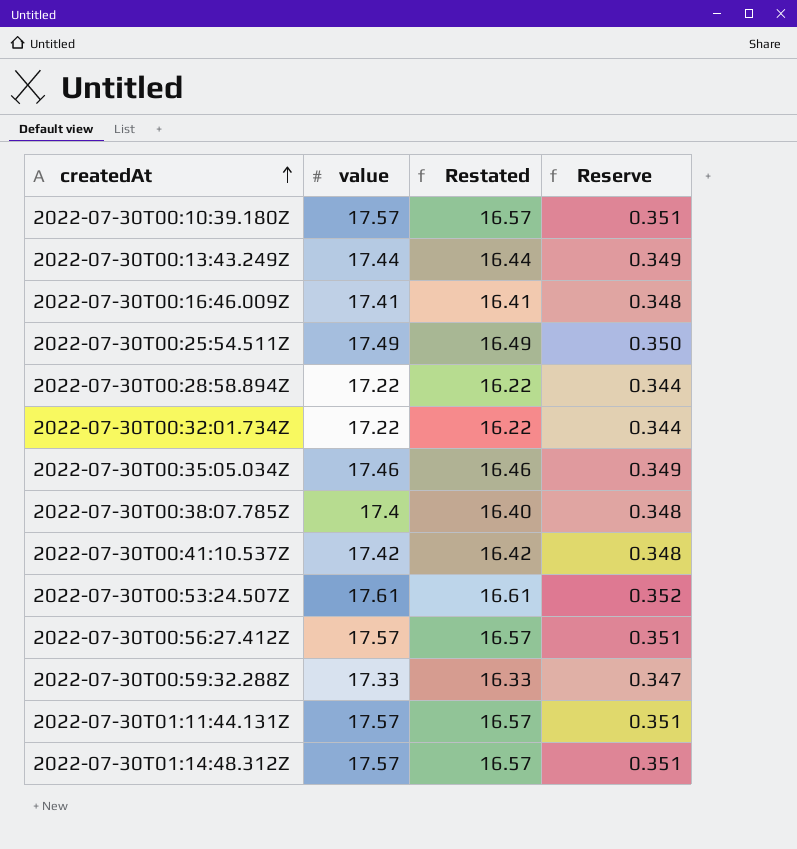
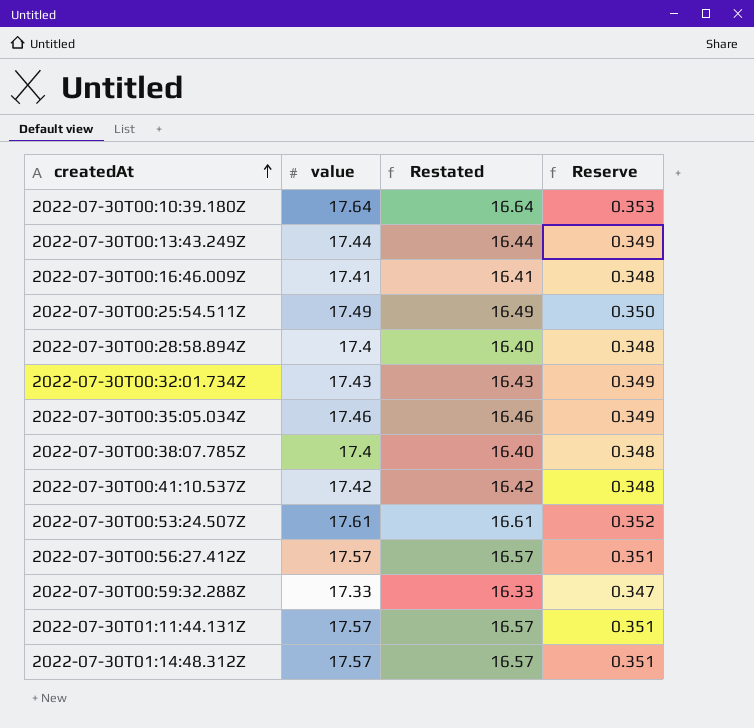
2022-07-30T00:10:39.180Z | value: 17.57 -> 17.64
2022-07-30T00:10:39.180Z | Restated: 16.57 -> 16.64
2022-07-30T00:10:39.180Z | Reserve: 0.351 -> 0.353
2022-07-30T00:28:58.894Z | value: 17.22 -> 17.4
2022-07-30T00:28:58.894Z | Restated: 16.22 -> 16.40
2022-07-30T00:28:58.894Z | Reserve: 0.344 -> 0.348
2022-07-30T00:32:01.734Z | value: 17.22 -> 17.43
2022-07-30T00:32:01.734Z | Restated: 16.22 -> 16.43
2022-07-30T00:32:01.734Z | Reserve: 0.344 -> 0.349

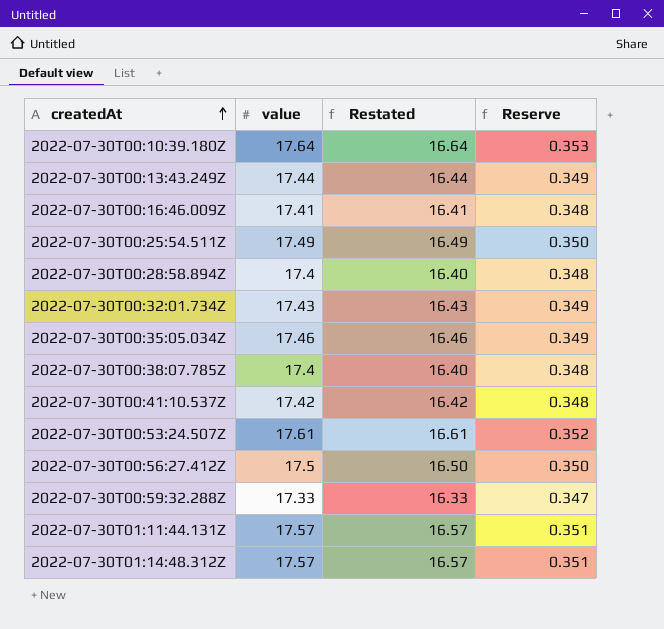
2022-07-30T00:56:27.412Z | value: 17.57 -> 17.5
2022-07-30T00:56:27.412Z | Restated: 16.57 -> 16.50
2022-07-30T00:56:27.412Z | Reserve: 0.351 -> 0.350

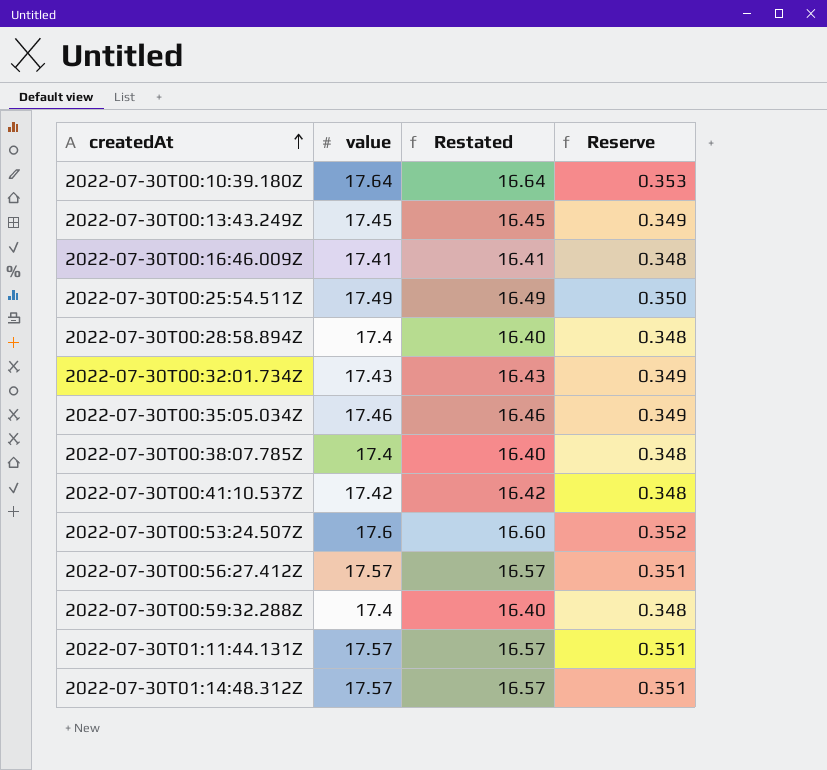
2022-07-30T00:13:43.249Z | value: 17.44 -> 17.45
2022-07-30T00:13:43.249Z | Restated: 16.44 -> 16.45
2022-07-30T00:53:24.507Z | value: 17.61 -> 17.6
2022-07-30T00:53:24.507Z | Restated: 16.61 -> 16.60
2022-07-30T00:56:27.412Z | value: 17.5 -> 17.57
2022-07-30T00:56:27.412Z | Restated: 16.50 -> 16.57
2022-07-30T00:56:27.412Z | Reserve: 0.350 -> 0.351
2022-07-30T00:59:32.288Z | value: 17.33 -> 17.4
2022-07-30T00:59:32.288Z | Restated: 16.33 -> 16.40
2022-07-30T00:59:32.288Z | Reserve: 0.347 -> 0.348

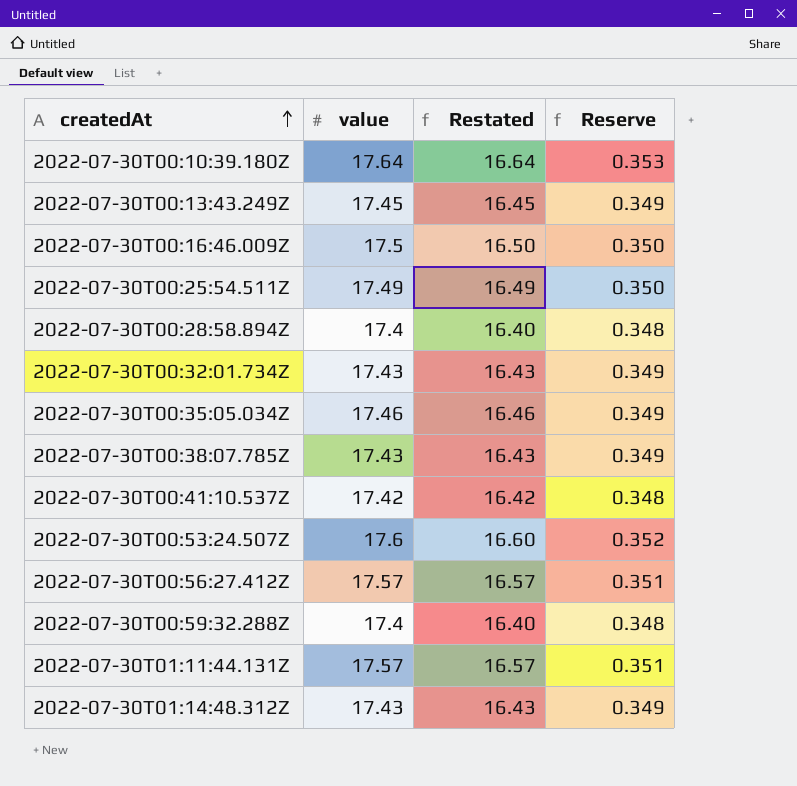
2022-07-30T00:16:46.009Z | value: 17.41 -> 17.5
2022-07-30T00:16:46.009Z | Restated: 16.41 -> 16.50
2022-07-30T00:16:46.009Z | Reserve: 0.348 -> 0.350
2022-07-30T00:38:07.785Z | value: 17.4 -> 17.43
2022-07-30T00:38:07.785Z | Restated: 16.40 -> 16.43
2022-07-30T00:38:07.785Z | Reserve: 0.348 -> 0.349
2022-07-30T01:14:48.312Z | value: 17.57 -> 17.43
2022-07-30T01:14:48.312Z | Restated: 16.57 -> 16.43
2022-07-30T01:14:48.312Z | Reserve: 0.351 -> 0.349

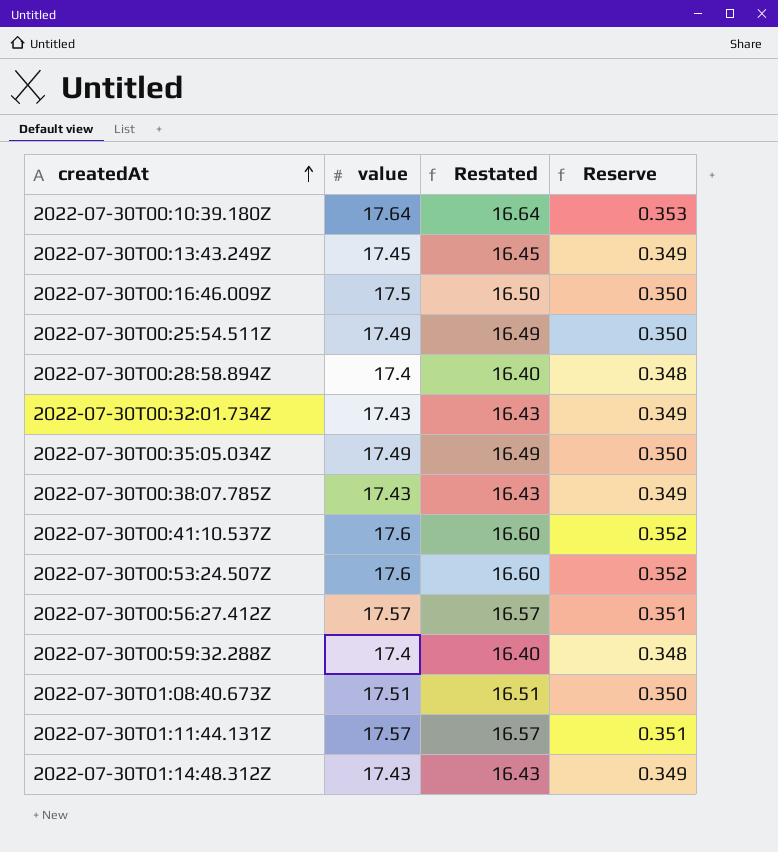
2022-07-30T00:35:05.034Z | value: 17.46 -> 17.49
2022-07-30T00:35:05.034Z | Restated: 16.46 -> 16.49
2022-07-30T00:35:05.034Z | Reserve: 0.349 -> 0.350
2022-07-30T00:41:10.537Z | value: 17.42 -> 17.6
2022-07-30T00:41:10.537Z | Restated: 16.42 -> 16.60
2022-07-30T00:41:10.537Z | Reserve: 0.348 -> 0.352
row 2022-07-30T01:08:40.673Z: none -> 17.51 | 16.51 | 0.350

